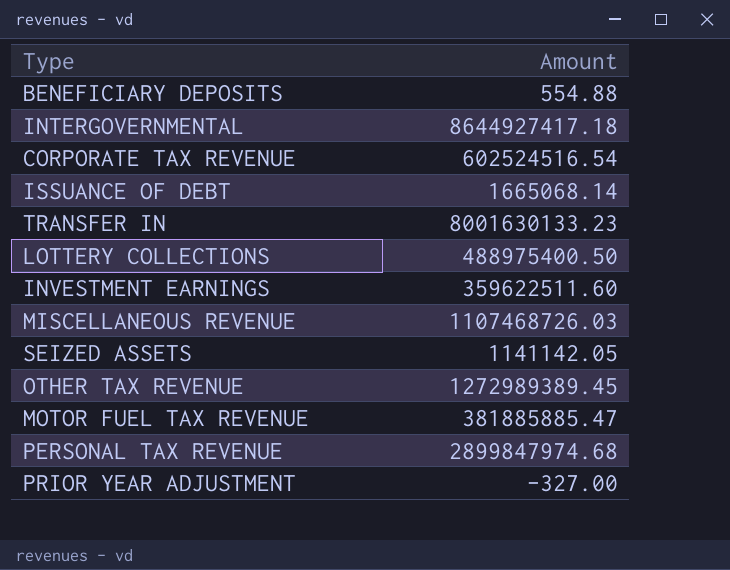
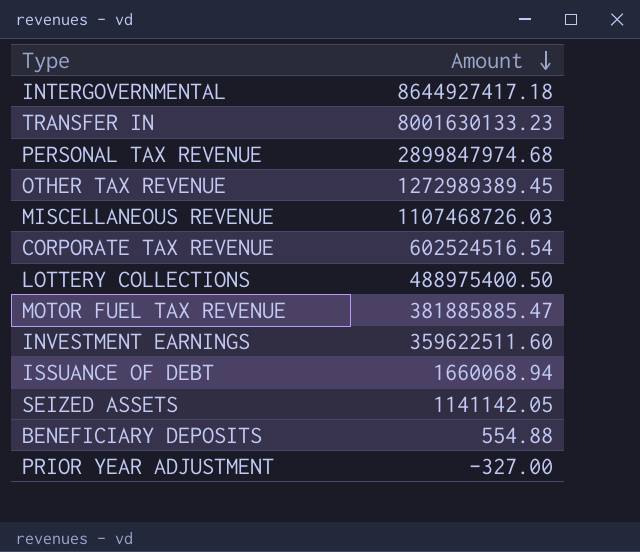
row order: none -> Amount descending
ISSUANCE OF DEBT | Amount: 1665068.14 -> 1660068.94

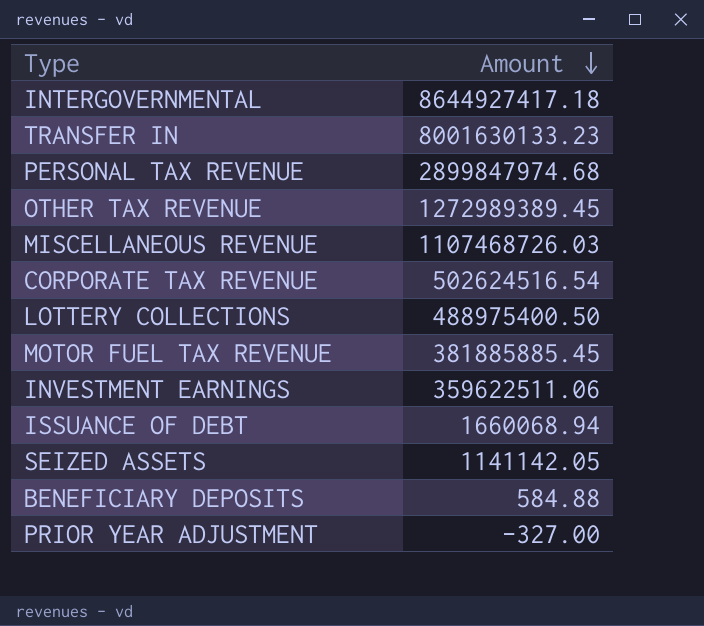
CORPORATE TAX REVENUE | Amount: 602524516.54 -> 502624516.54
MOTOR FUEL TAX REVENUE | Amount: 381885885.47 -> 381885885.45
INVESTMENT EARNINGS | Amount: 359622511.60 -> 359622511.06
BENEFICIARY DEPOSITS | Amount: 554.88 -> 584.88

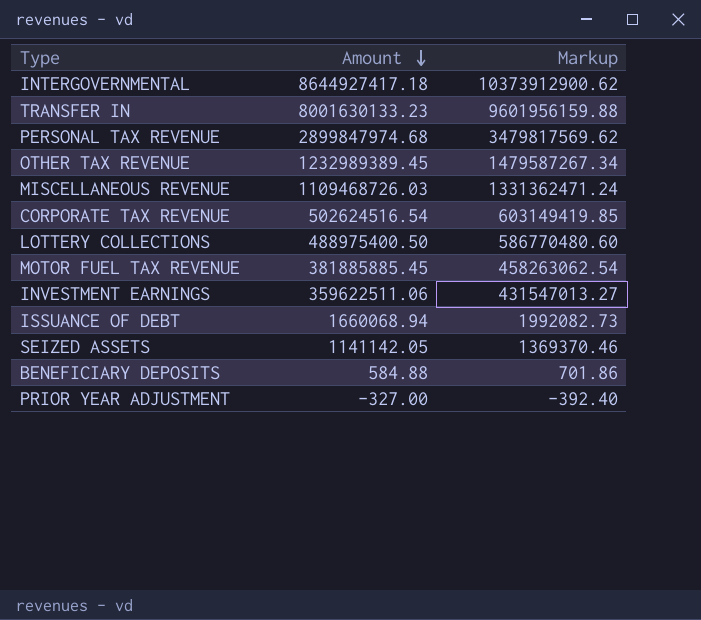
column Markup | formula: none -> [Amount] * 1.2
OTHER TAX REVENUE | Amount: 1272989389.45 -> 1232989389.45
MISCELLANEOUS REVENUE | Amount: 1107468726.03 -> 1109468726.03

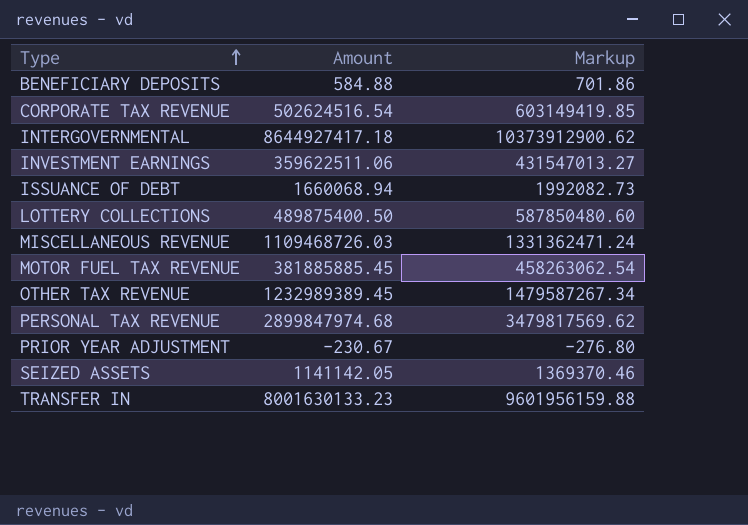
row order: Amount descending -> Type ascending
LOTTERY COLLECTIONS | Amount: 488975400.50 -> 489875400.50
LOTTERY COLLECTIONS | Markup: 586770480.60 -> 587850480.60
PRIOR YEAR ADJUSTMENT | Amount: -327.00 -> -230.67
PRIOR YEAR ADJUSTMENT | Markup: -392.40 -> -276.80

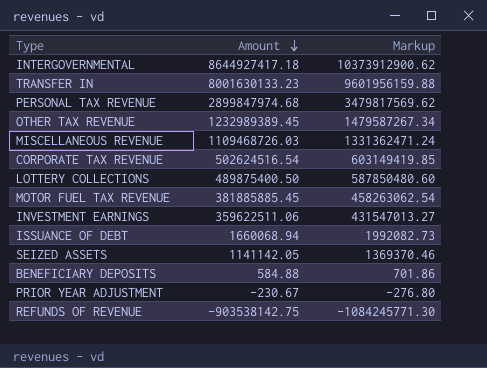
row order: Type ascending -> Amount descending
row REFUNDS OF REVENUE: none -> -903538142.75 | -1084245771.30

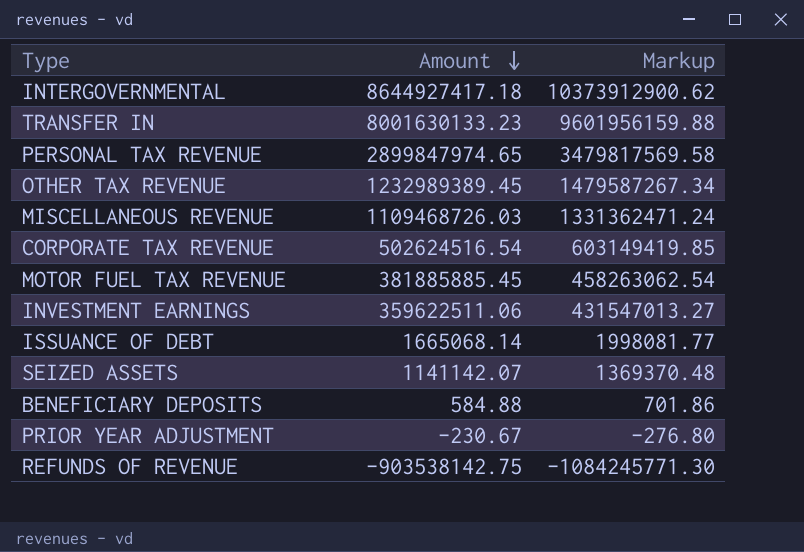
row LOTTERY COLLECTIONS: 489875400.50 | 587850480.60 -> none
PERSONAL TAX REVENUE | Amount: 2899847974.68 -> 2899847974.65
PERSONAL TAX REVENUE | Markup: 3479817569.62 -> 3479817569.58
ISSUANCE OF DEBT | Amount: 1660068.94 -> 1665068.14
ISSUANCE OF DEBT | Markup: 1992082.73 -> 1998081.77
SEIZED ASSETS | Amount: 1141142.05 -> 1141142.07
SEIZED ASSETS | Markup: 1369370.46 -> 1369370.48

